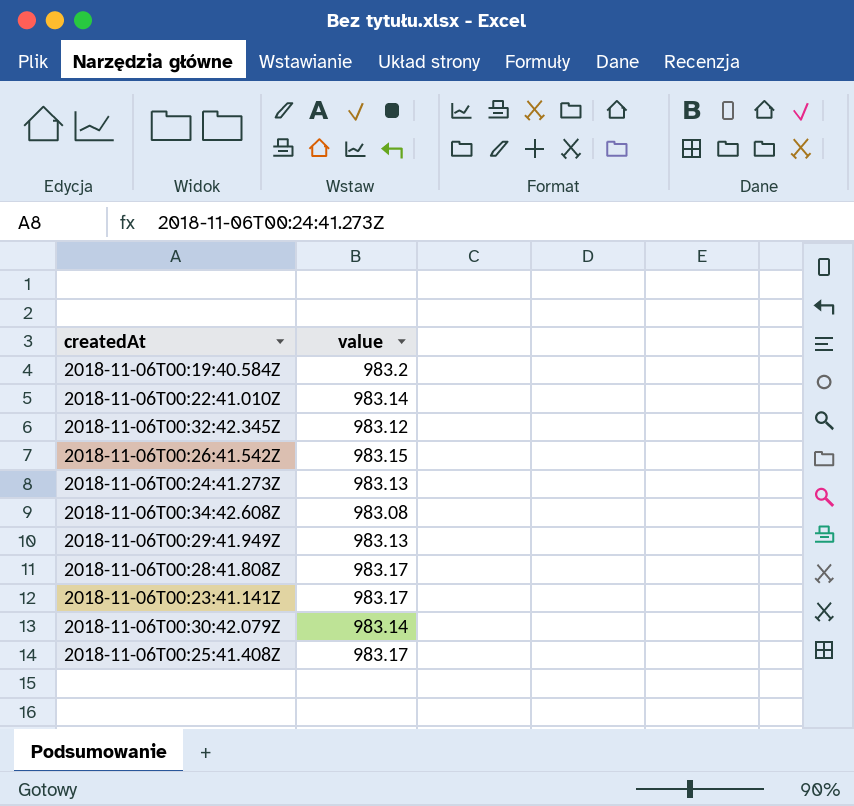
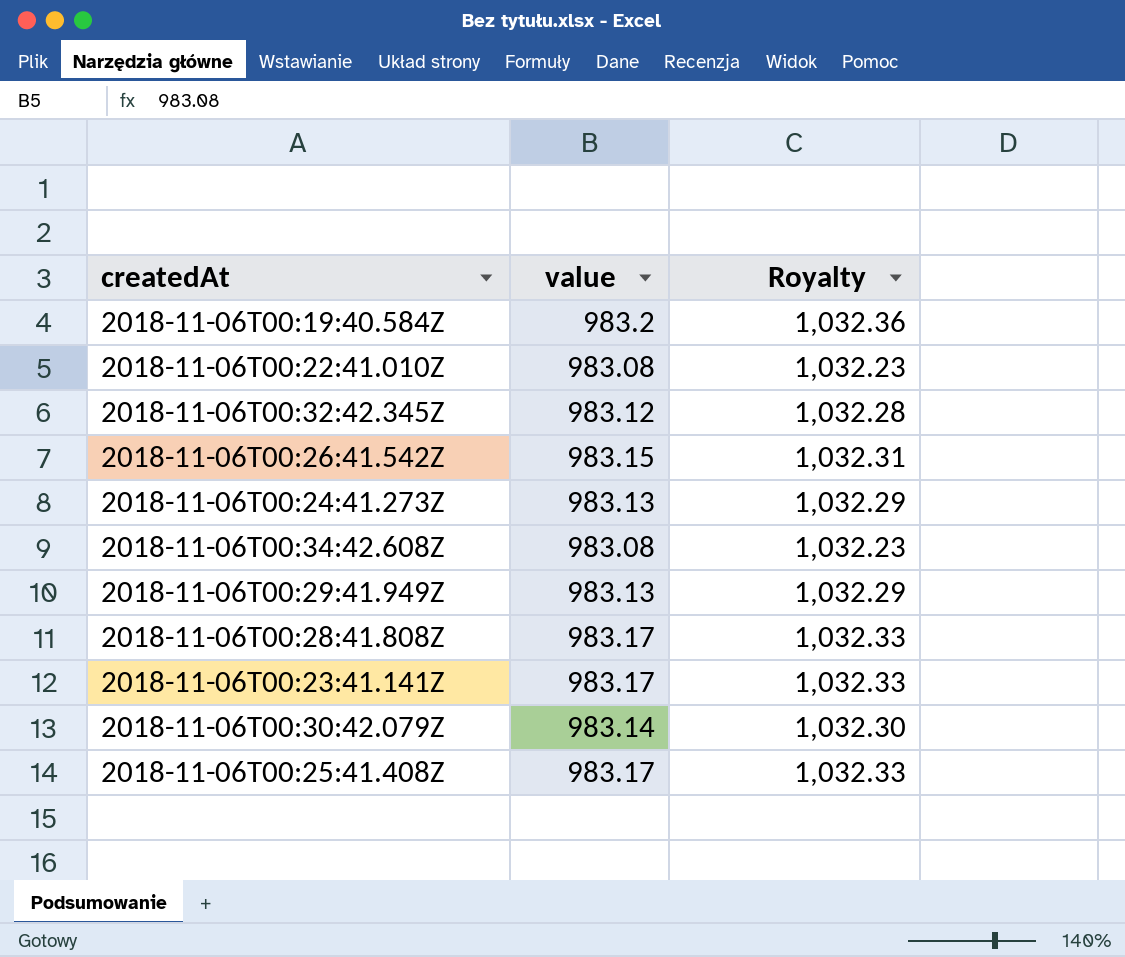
column Royalty | formula: none -> [value] * 1.05
2018-11-06T00:22:41.010Z | value: 983.14 -> 983.08

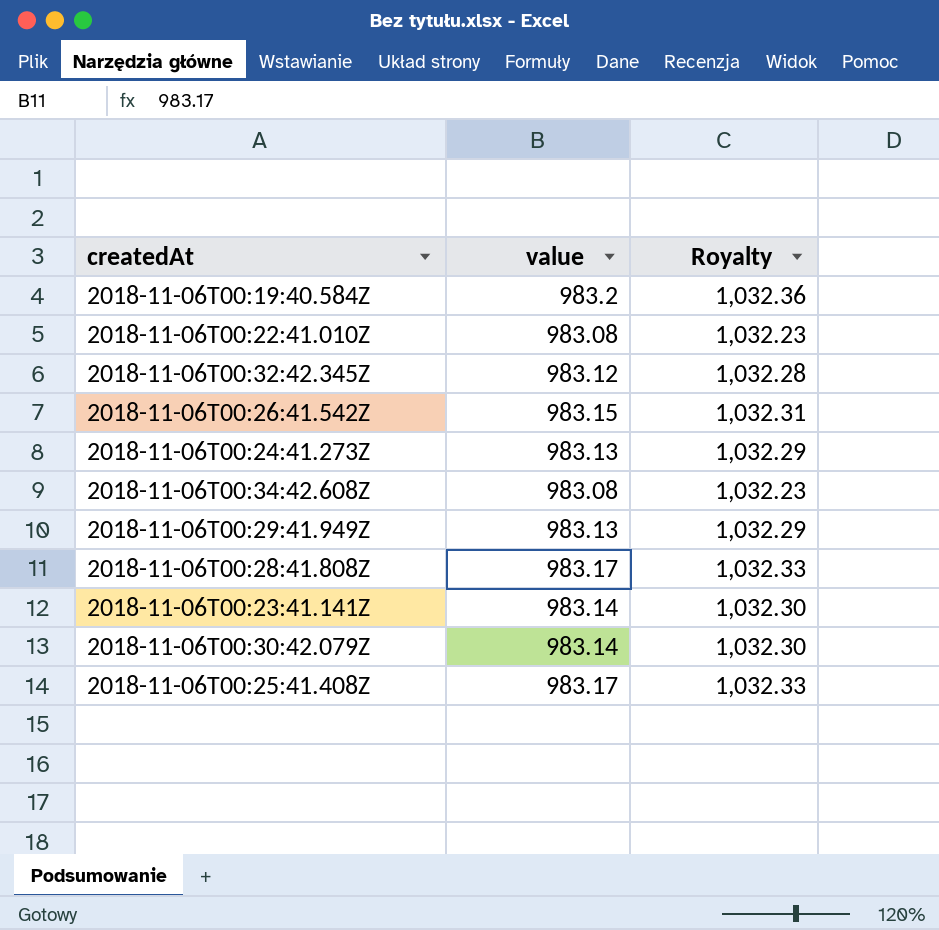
2018-11-06T00:23:41.141Z | value: 983.17 -> 983.14
2018-11-06T00:23:41.141Z | Royalty: 1,032.33 -> 1,032.30

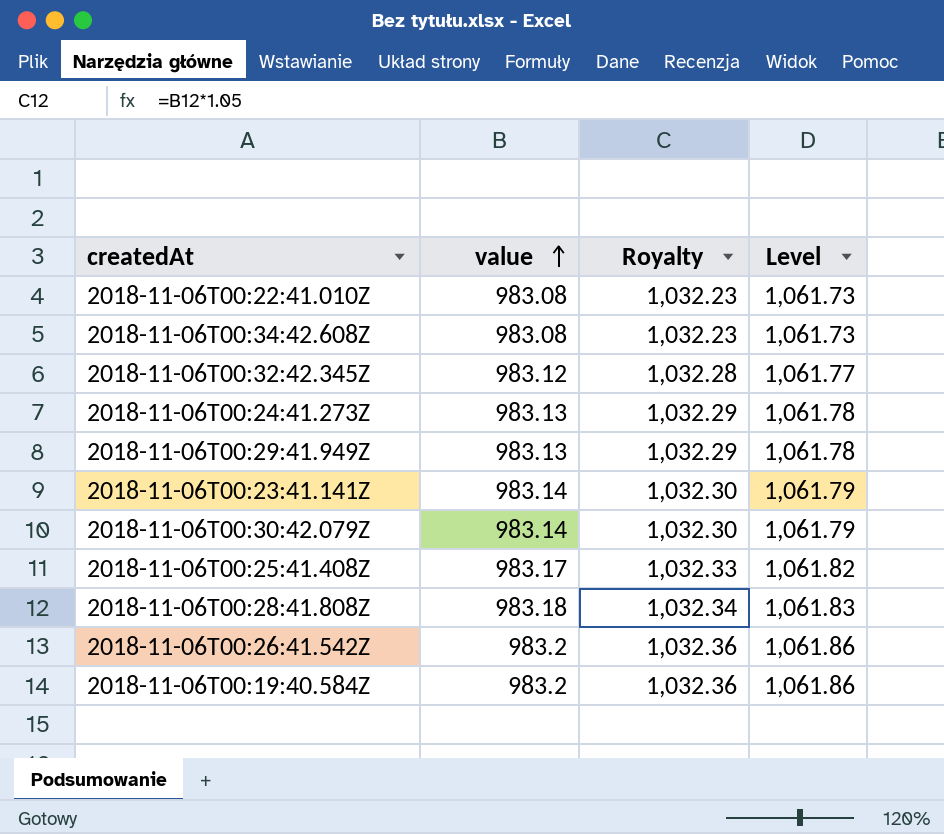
row order: none -> value ascending
column Level | formula: none -> [value] * 1.08
2018-11-06T00:28:41.808Z | value: 983.17 -> 983.18
2018-11-06T00:28:41.808Z | Royalty: 1,032.33 -> 1,032.34
2018-11-06T00:26:41.542Z | value: 983.15 -> 983.2
2018-11-06T00:26:41.542Z | Royalty: 1,032.31 -> 1,032.36

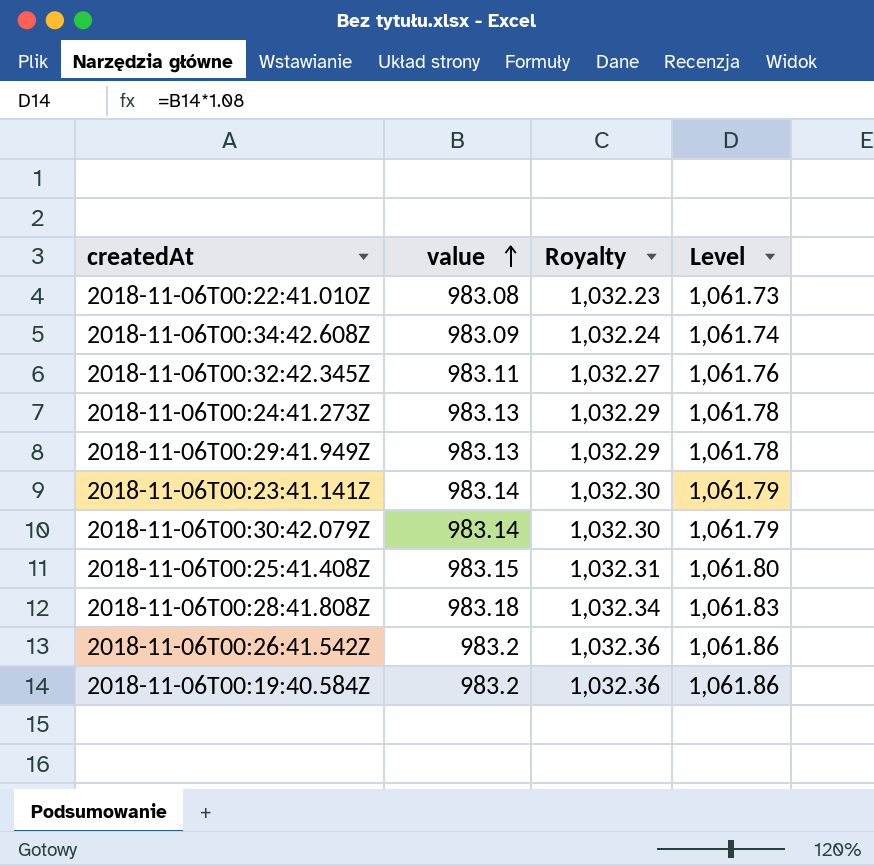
2018-11-06T00:34:42.608Z | value: 983.08 -> 983.09
2018-11-06T00:34:42.608Z | Royalty: 1,032.23 -> 1,032.24
2018-11-06T00:34:42.608Z | Level: 1,061.73 -> 1,061.74
2018-11-06T00:32:42.345Z | value: 983.12 -> 983.11
2018-11-06T00:32:42.345Z | Royalty: 1,032.28 -> 1,032.27
2018-11-06T00:32:42.345Z | Level: 1,061.77 -> 1,061.76
2018-11-06T00:25:41.408Z | value: 983.17 -> 983.15
2018-11-06T00:25:41.408Z | Royalty: 1,032.33 -> 1,032.31
2018-11-06T00:25:41.408Z | Level: 1,061.82 -> 1,061.80

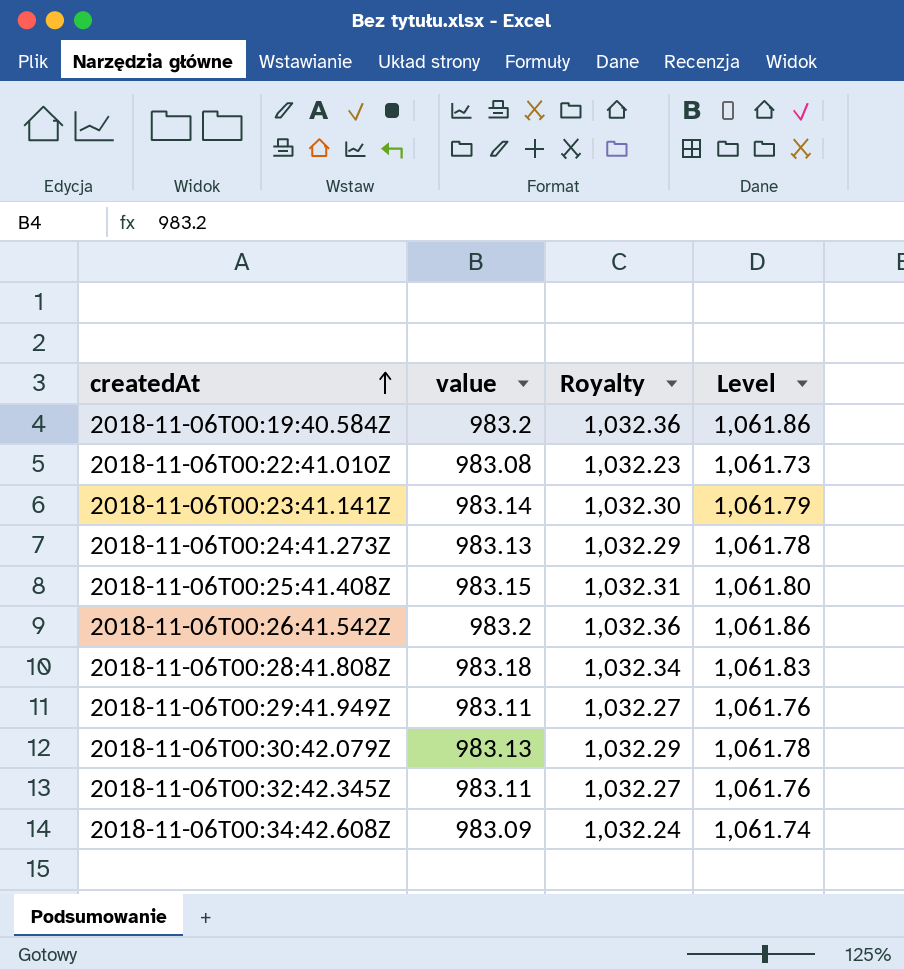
row order: value ascending -> createdAt ascending
2018-11-06T00:29:41.949Z | value: 983.13 -> 983.11
2018-11-06T00:29:41.949Z | Royalty: 1,032.29 -> 1,032.27
2018-11-06T00:29:41.949Z | Level: 1,061.78 -> 1,061.76
2018-11-06T00:30:42.079Z | value: 983.14 -> 983.13
2018-11-06T00:30:42.079Z | Royalty: 1,032.30 -> 1,032.29
2018-11-06T00:30:42.079Z | Level: 1,061.79 -> 1,061.78

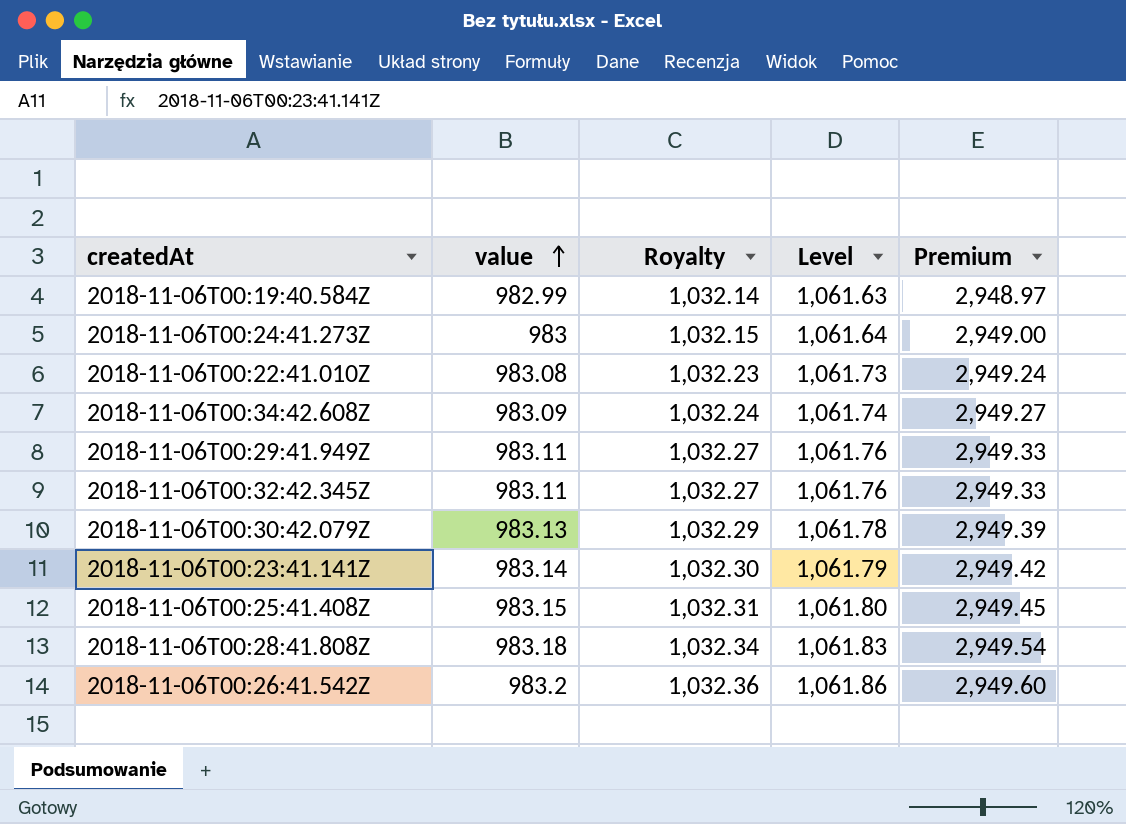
row order: createdAt ascending -> value ascending
column Premium | formula: none -> [value] * 3
2018-11-06T00:19:40.584Z | value: 983.2 -> 982.99
2018-11-06T00:19:40.584Z | Royalty: 1,032.36 -> 1,032.14
2018-11-06T00:19:40.584Z | Level: 1,061.86 -> 1,061.63
2018-11-06T00:24:41.273Z | value: 983.13 -> 983
2018-11-06T00:24:41.273Z | Royalty: 1,032.29 -> 1,032.15
2018-11-06T00:24:41.273Z | Level: 1,061.78 -> 1,061.64

